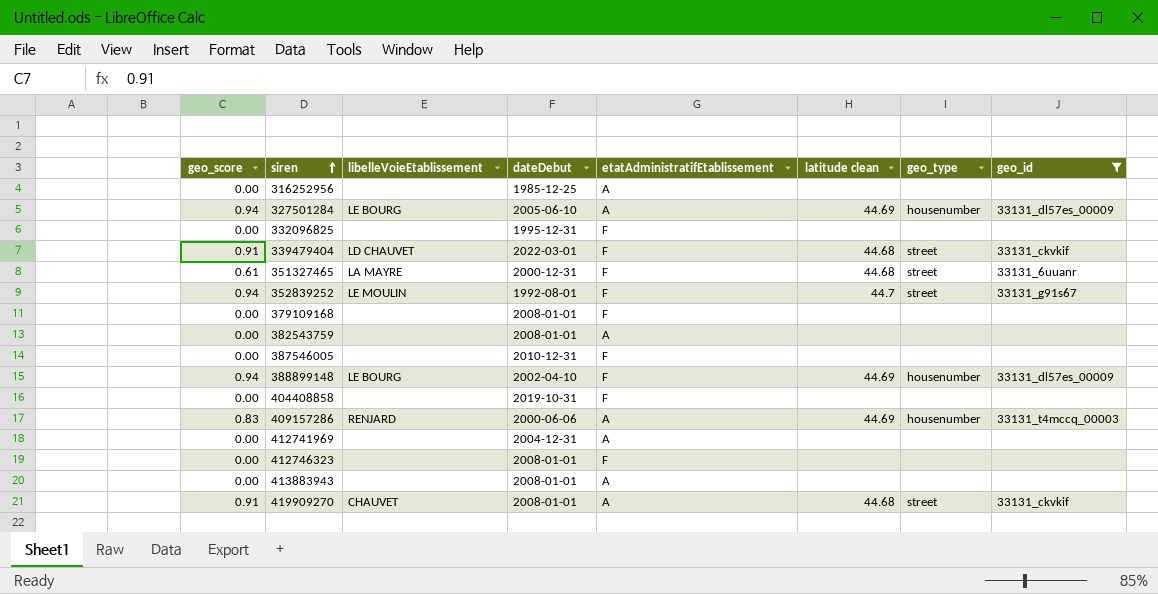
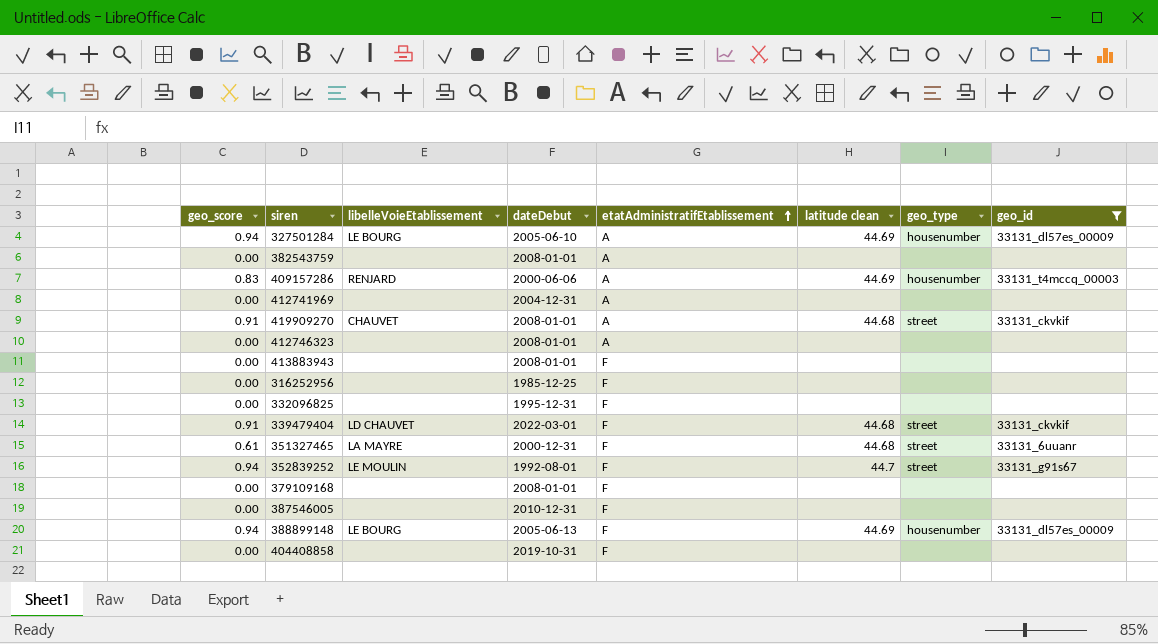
row order: siren ascending -> etatAdministratifEtablissement ascending
412746323 | etatAdministratifEtablissement: F -> A
413883943 | etatAdministratifEtablissement: A -> F
316252956 | etatAdministratifEtablissement: A -> F
388899148 | dateDebut: 2002-04-10 -> 2005-06-13

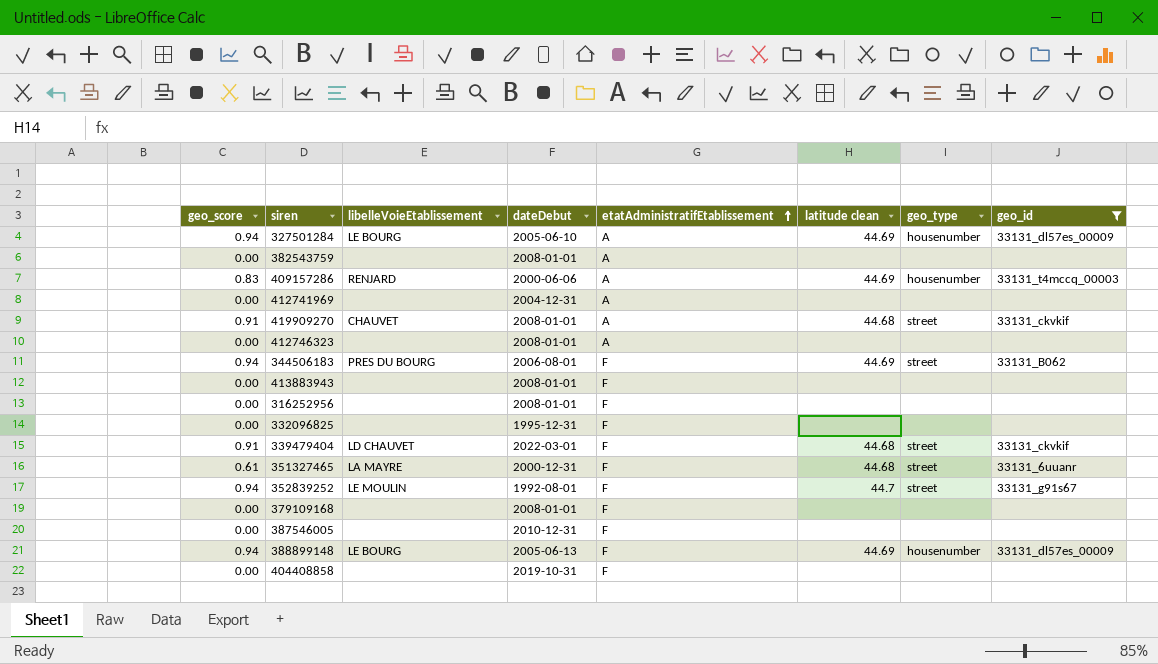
row 344506183: none -> 0.94 | PRES DU BOURG | 2006-08-01 | F | 44.69 | street | 33131_B062
316252956 | dateDebut: 1985-12-25 -> 2008-01-01

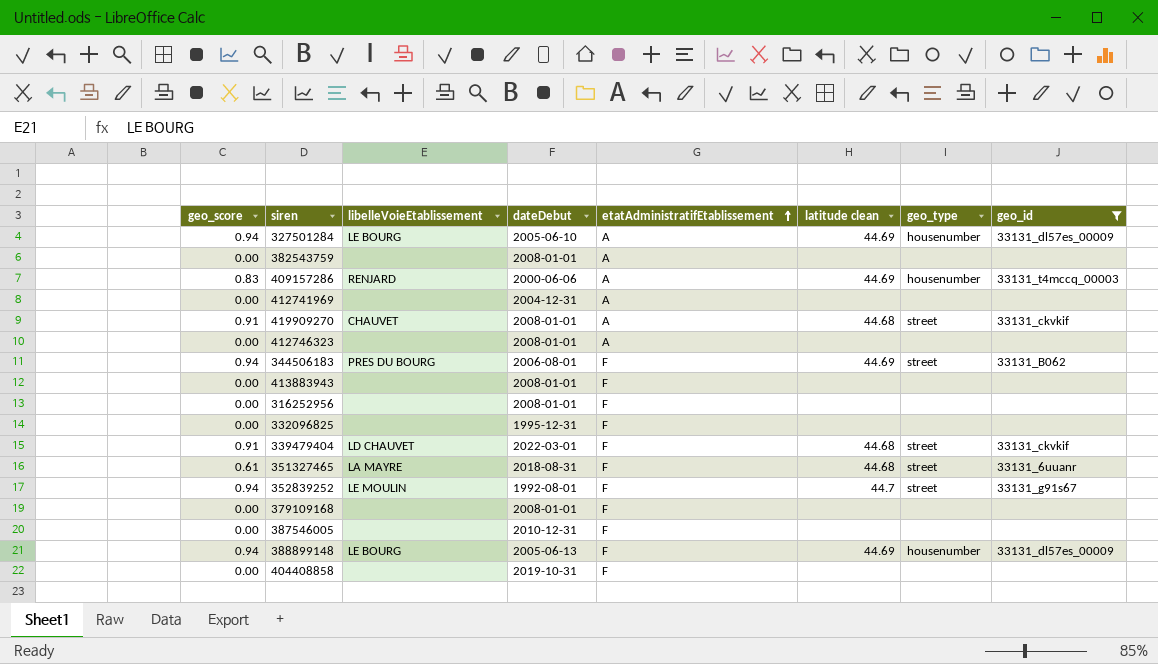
351327465 | dateDebut: 2000-12-31 -> 2018-08-31

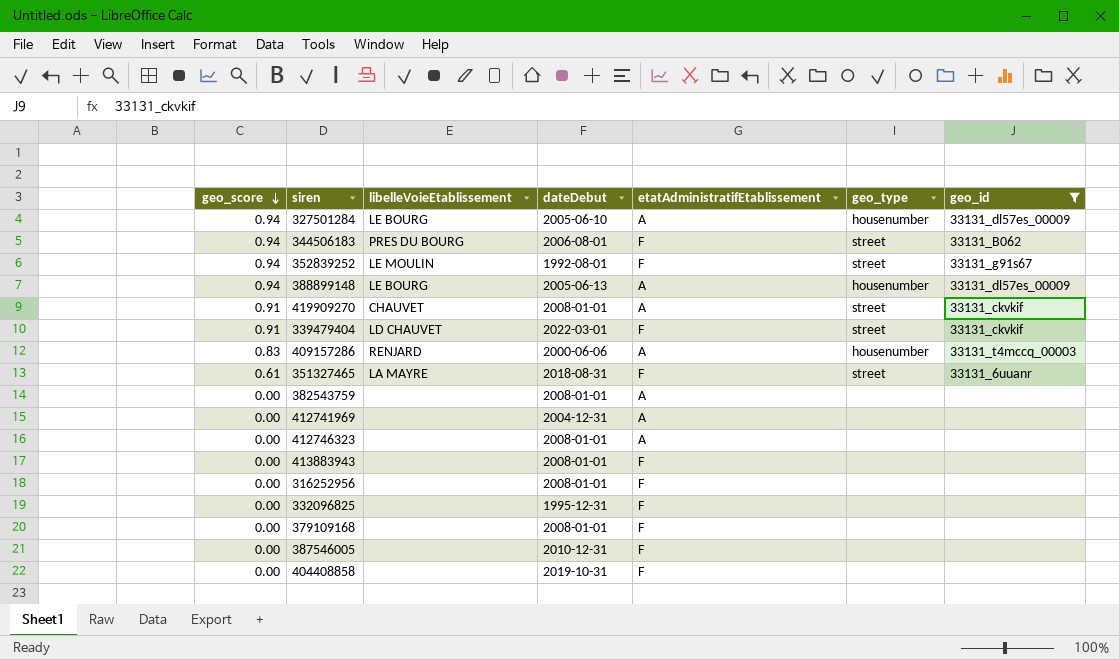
row order: etatAdministratifEtablissement ascending -> geo_score descending
column latitude clean | position: 6 -> none
388899148 | etatAdministratifEtablissement: F -> A

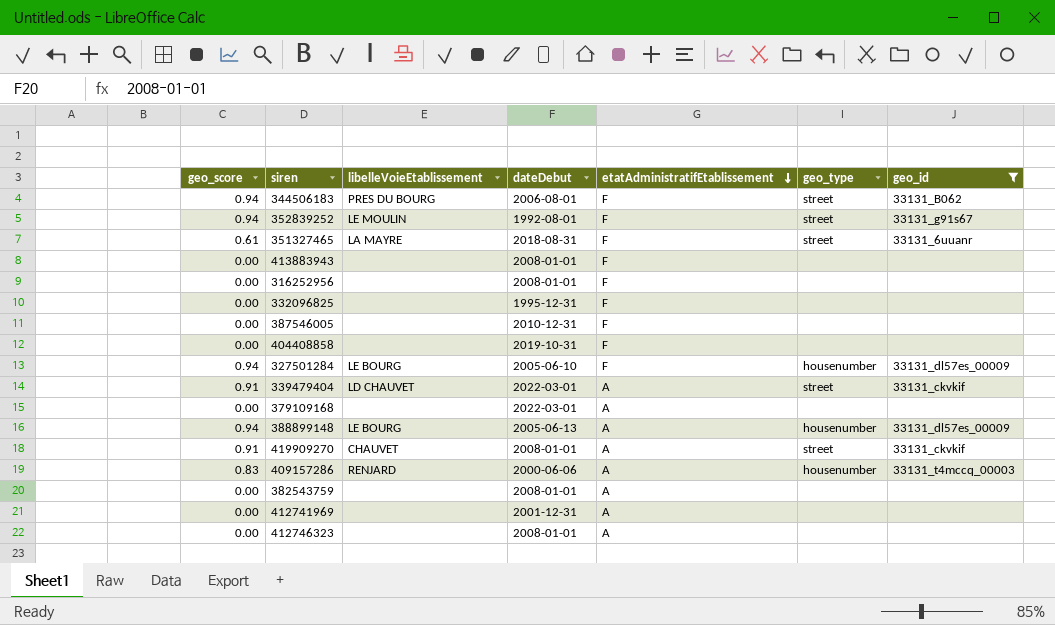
row order: geo_score descending -> etatAdministratifEtablissement descending
327501284 | etatAdministratifEtablissement: A -> F
339479404 | etatAdministratifEtablissement: F -> A
379109168 | dateDebut: 2008-01-01 -> 2022-03-01
379109168 | etatAdministratifEtablissement: F -> A
412741969 | dateDebut: 2004-12-31 -> 2001-12-31

